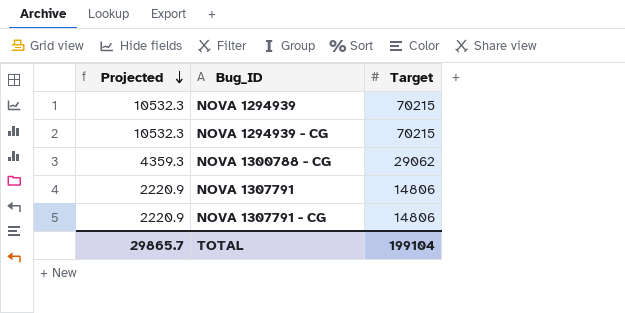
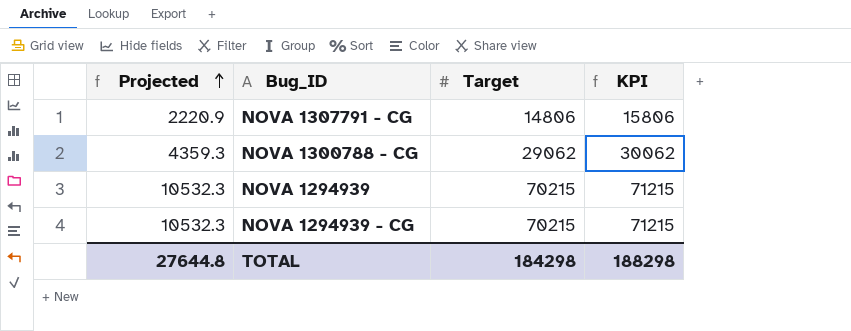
row order: Projected descending -> Projected ascending
column KPI | formula: none -> [Target] + 1000
row NOVA 1307791: 2220.9 | 14806 -> none
TOTAL | Projected: 29865.7 -> 27644.8
TOTAL | Target: 199104 -> 184298

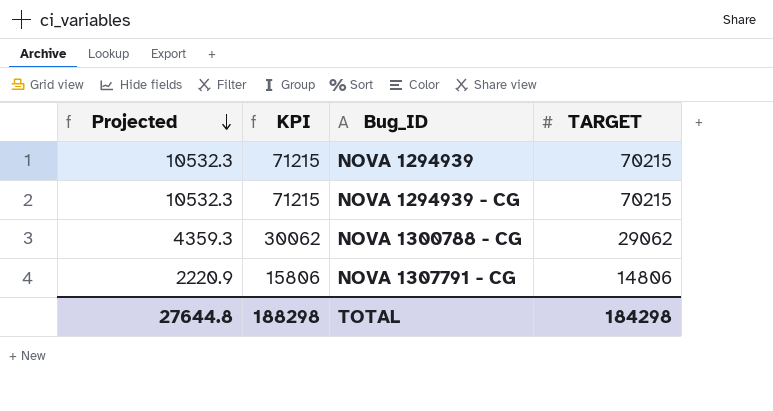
row order: Projected ascending -> Projected descending
column KPI | position: 4 -> 2
column name: Target -> TARGET

